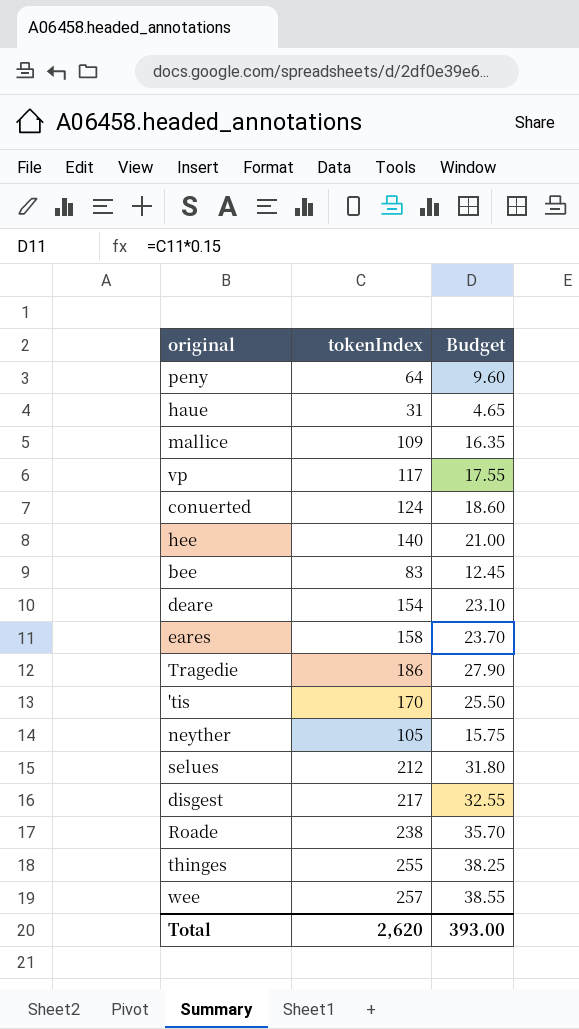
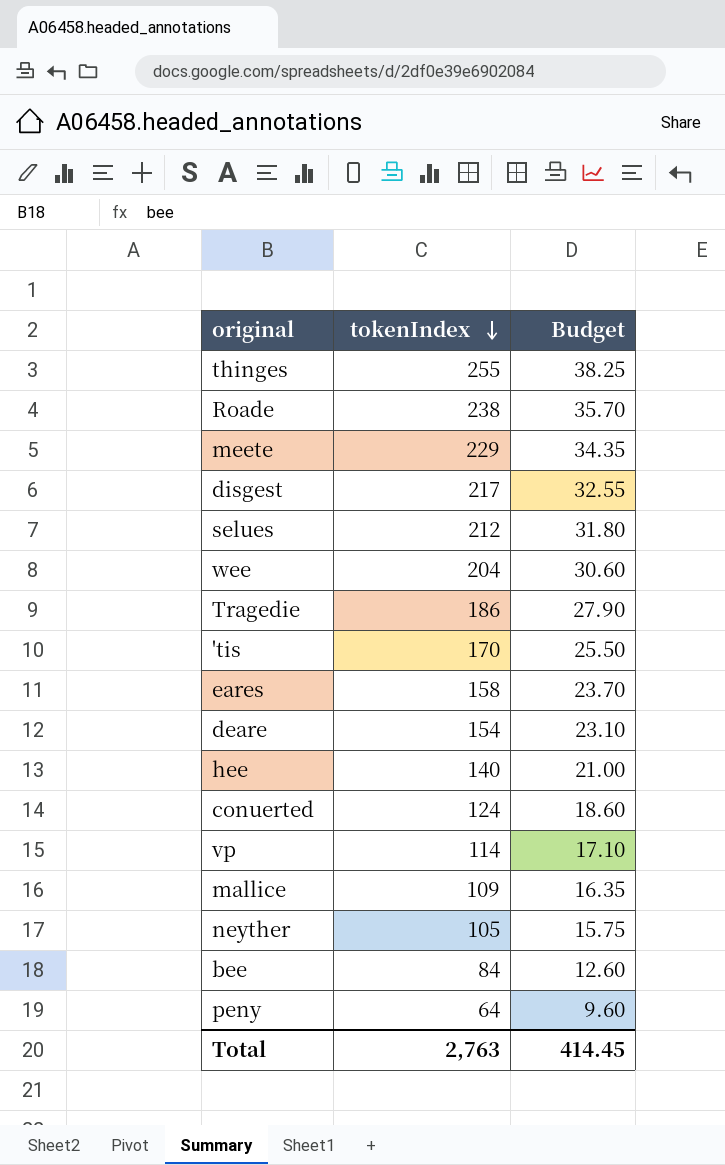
row order: none -> tokenIndex descending
row haue: 31 | 4.65 -> none
row meete: none -> 229 | 34.35
wee | tokenIndex: 257 -> 204
wee | Budget: 38.55 -> 30.60
vp | tokenIndex: 117 -> 114
vp | Budget: 17.55 -> 17.10
bee | tokenIndex: 83 -> 84
bee | Budget: 12.45 -> 12.60
Total | tokenIndex: 2,620 -> 2,763
Total | Budget: 393.00 -> 414.45

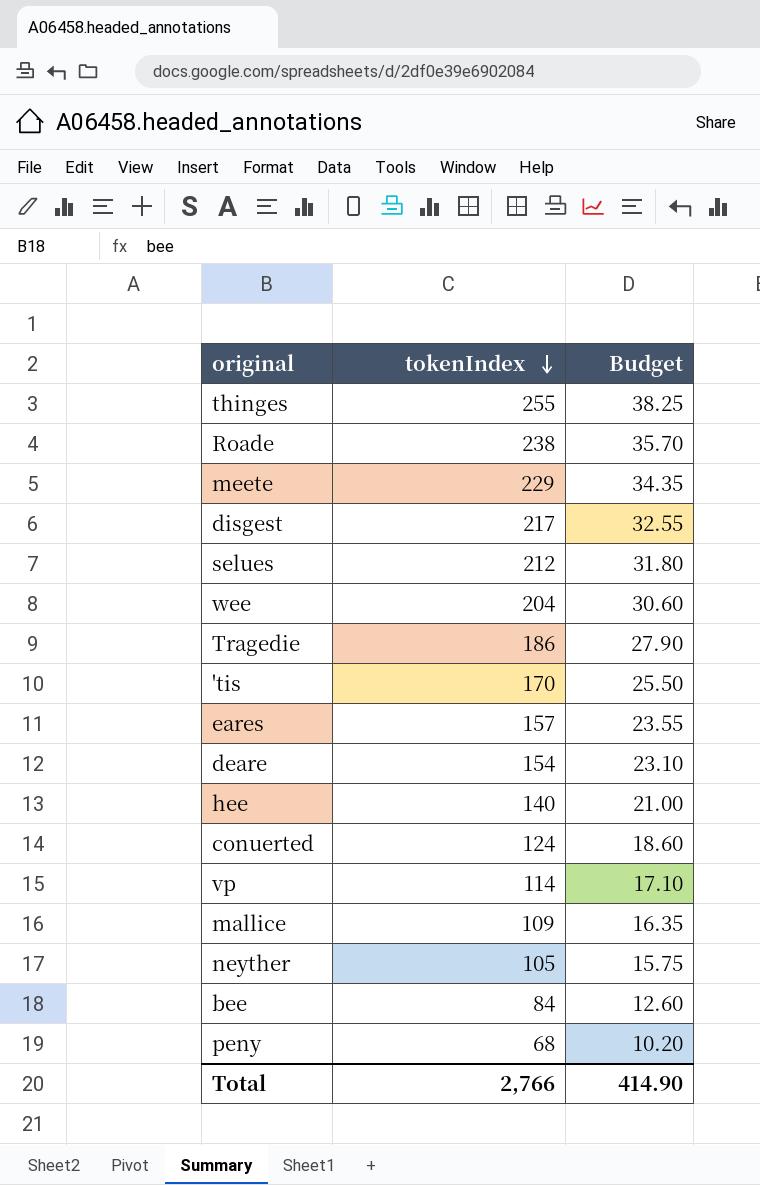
eares | tokenIndex: 158 -> 157
eares | Budget: 23.70 -> 23.55
peny | tokenIndex: 64 -> 68
peny | Budget: 9.60 -> 10.20
Total | tokenIndex: 2,763 -> 2,766
Total | Budget: 414.45 -> 414.90

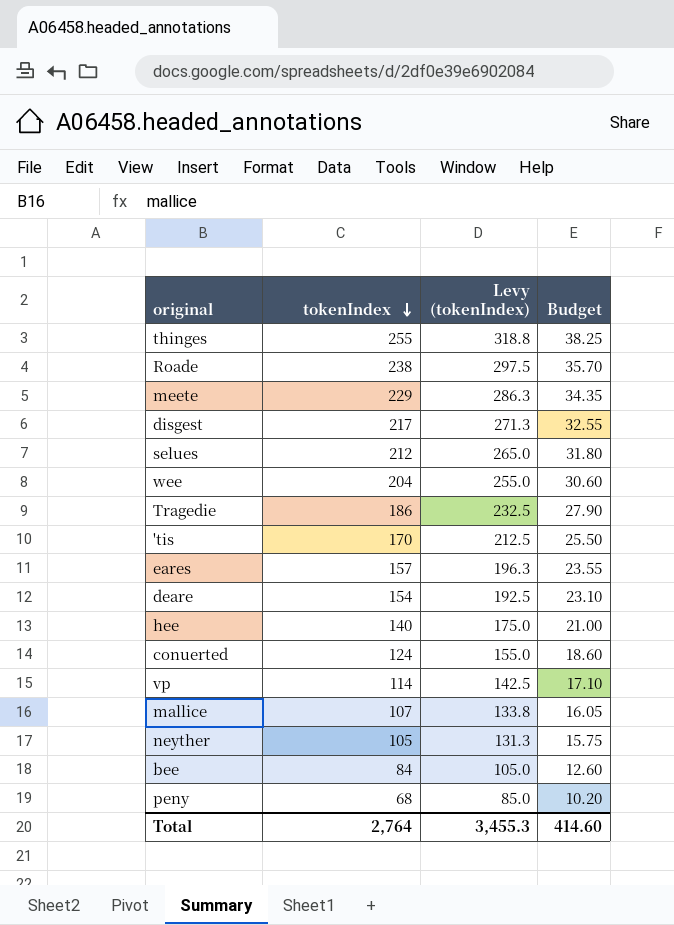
column Levy (tokenIndex) | formula: none -> [tokenIndex] * 1.25
mallice | tokenIndex: 109 -> 107
mallice | Budget: 16.35 -> 16.05
Total | tokenIndex: 2,766 -> 2,764
Total | Budget: 414.90 -> 414.60

